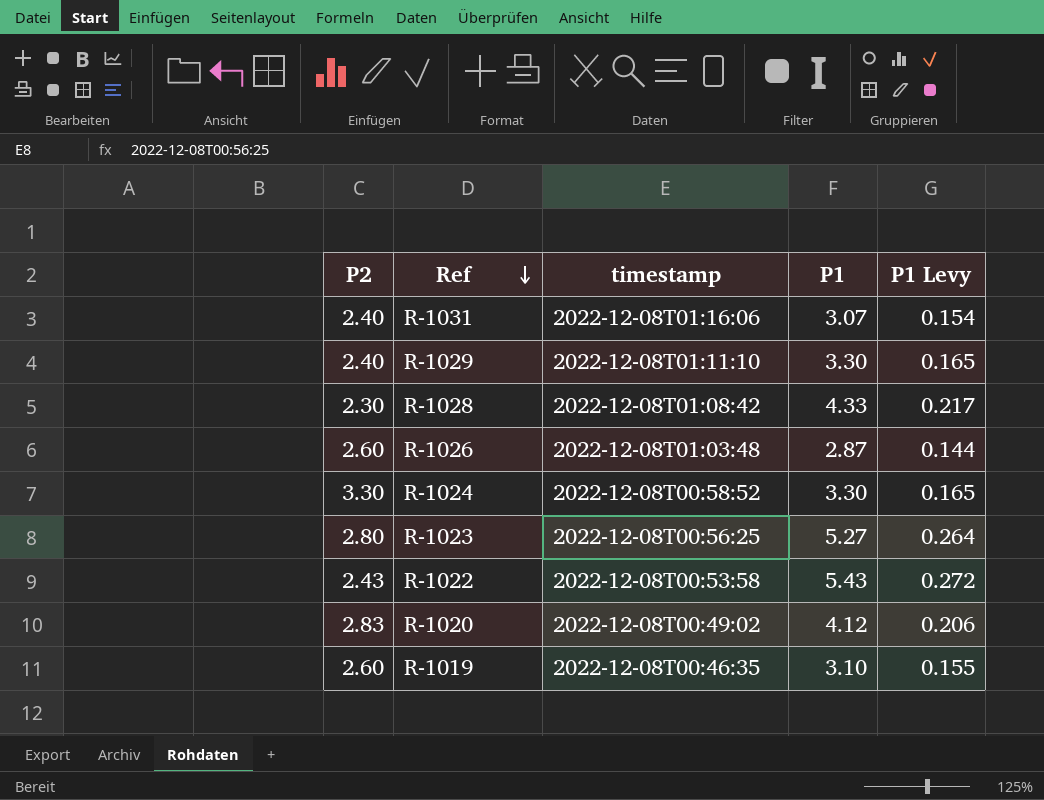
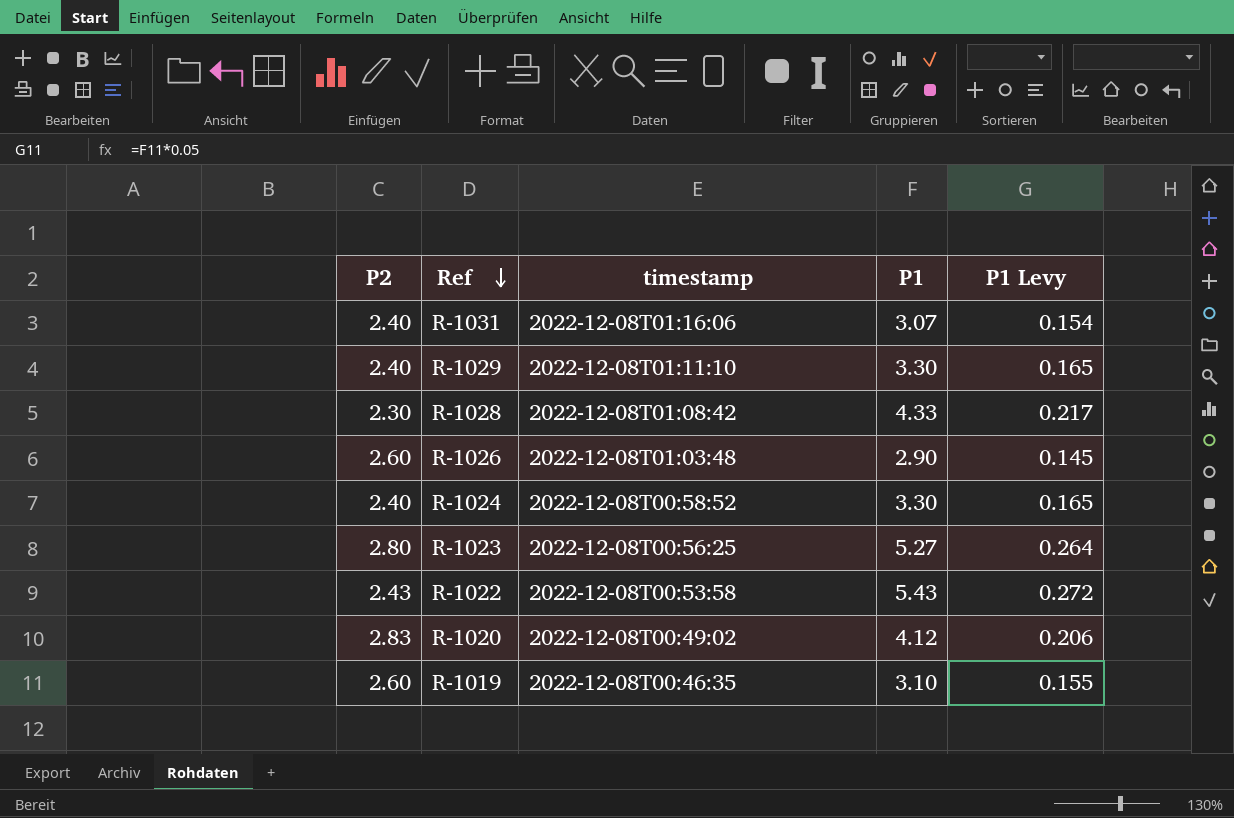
R-1026 | P1: 2.87 -> 2.90
R-1026 | P1 Levy: 0.144 -> 0.145
R-1024 | P2: 3.30 -> 2.40

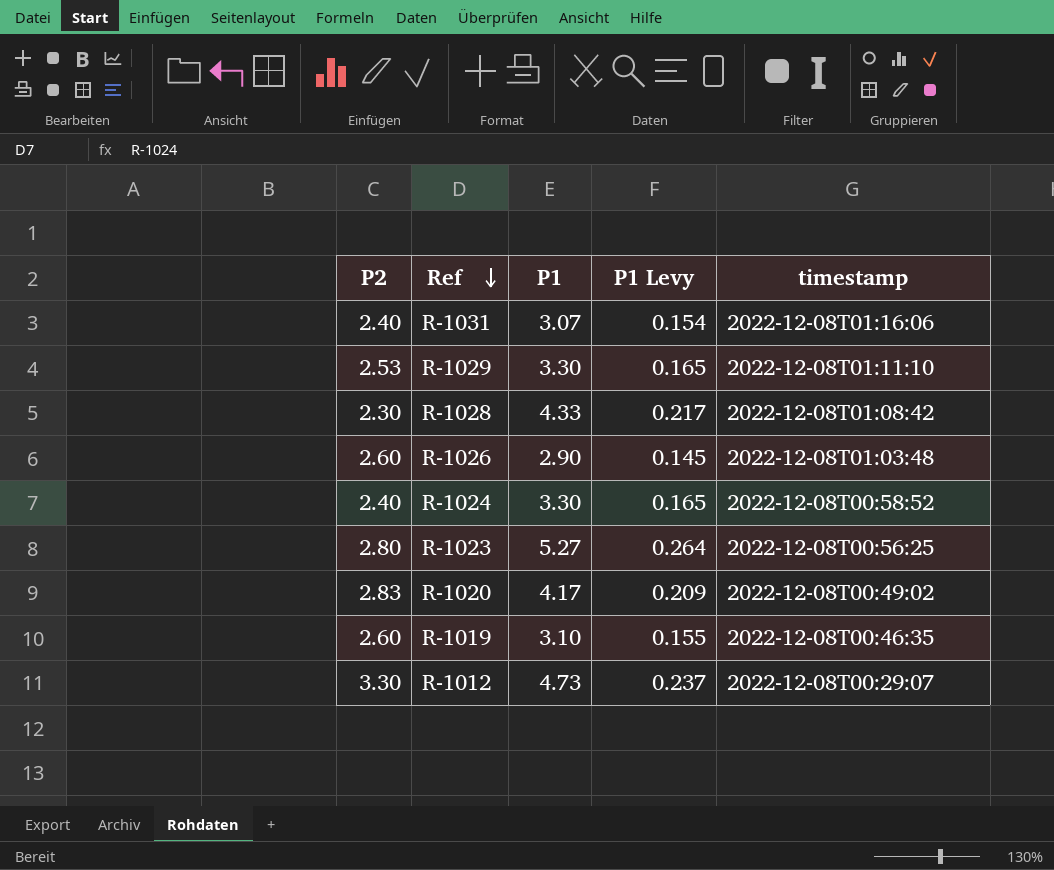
column timestamp | position: 3 -> 5
row R-1022: 2.43 | 2022-12-08T00:53:58 | 5.43 | 0.272 -> none
R-1029 | P2: 2.40 -> 2.53
R-1020 | P1: 4.12 -> 4.17
R-1020 | P1 Levy: 0.206 -> 0.209
row R-1012: none -> 3.30 | 4.73 | 0.237 | 2022-12-08T00:29:07

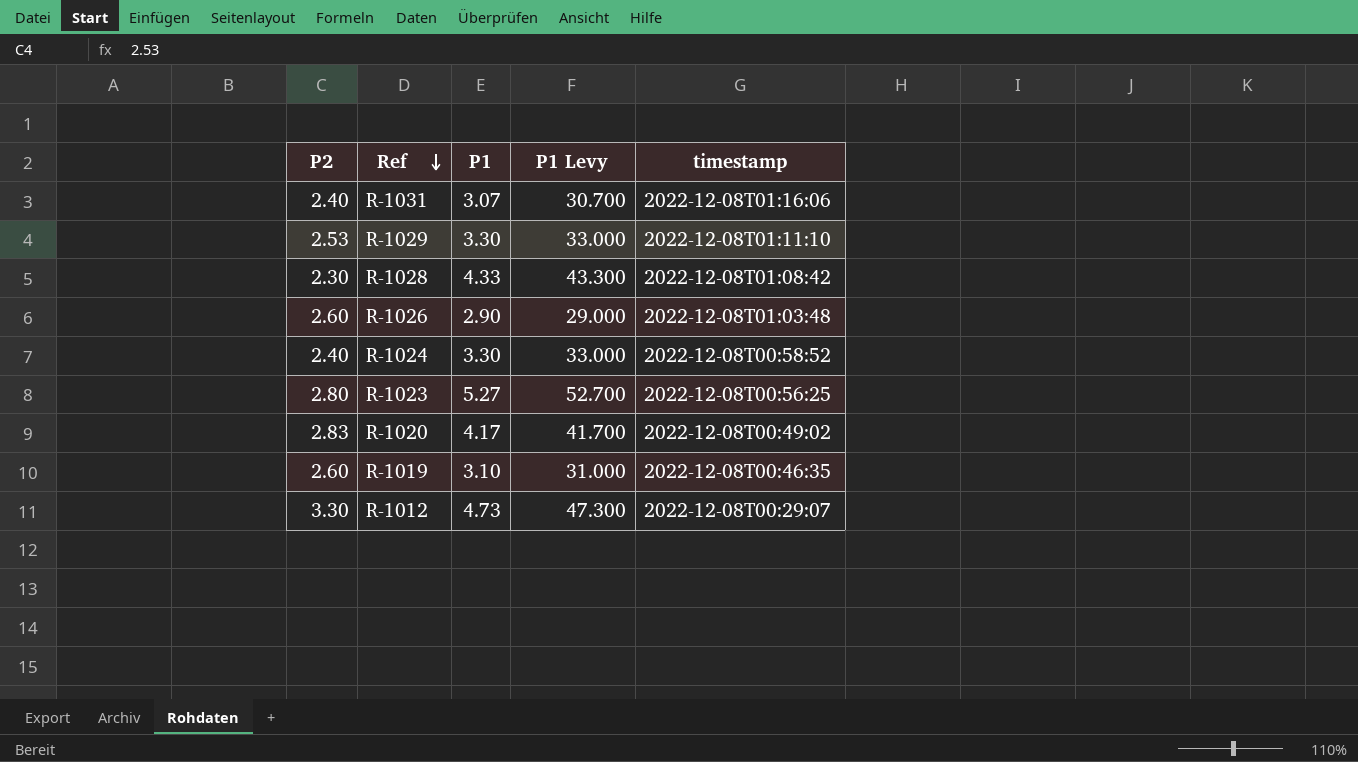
column P1 Levy | formula: [P1] * 0.05 -> [P1] * 10

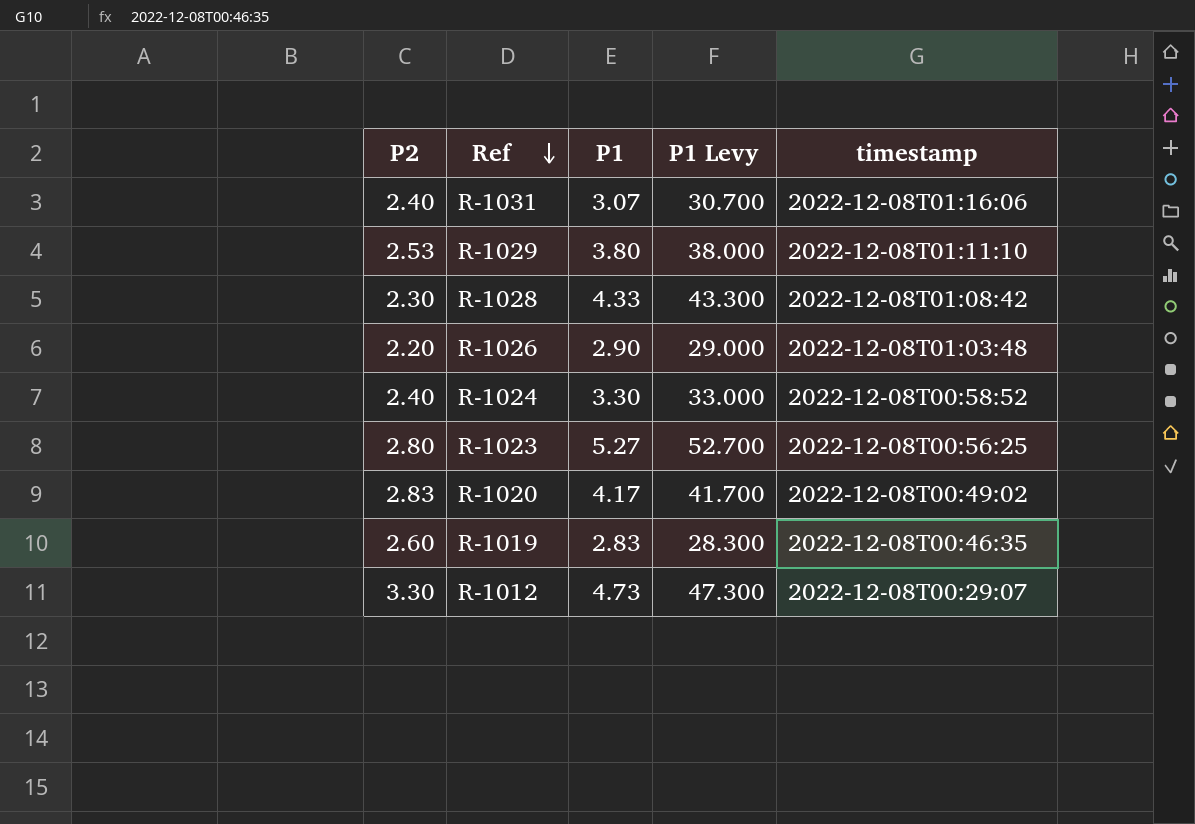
R-1029 | P1: 3.30 -> 3.80
R-1029 | P1 Levy: 33.000 -> 38.000
R-1026 | P2: 2.60 -> 2.20
R-1019 | P1: 3.10 -> 2.83
R-1019 | P1 Levy: 31.000 -> 28.300

